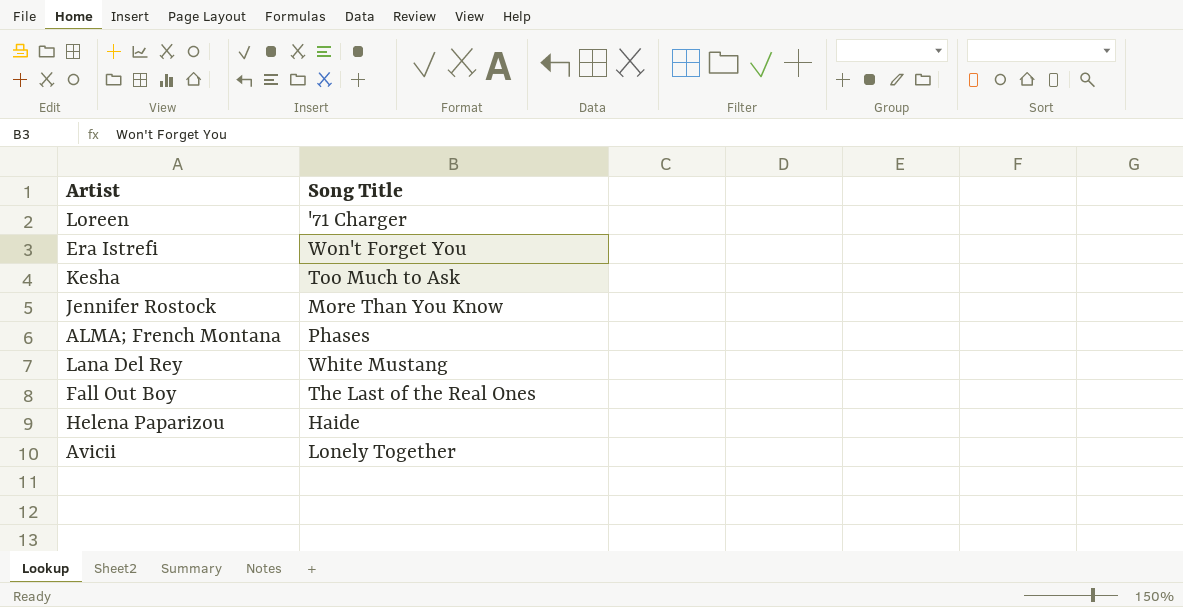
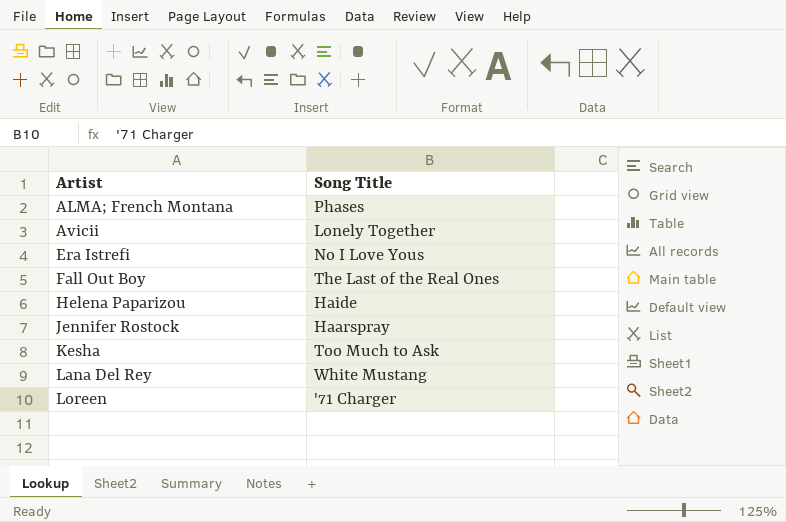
row order: none -> Artist ascending
Era Istrefi | Song Title: Won't Forget You -> No I Love Yous
Jennifer Rostock | Song Title: More Than You Know -> Haarspray

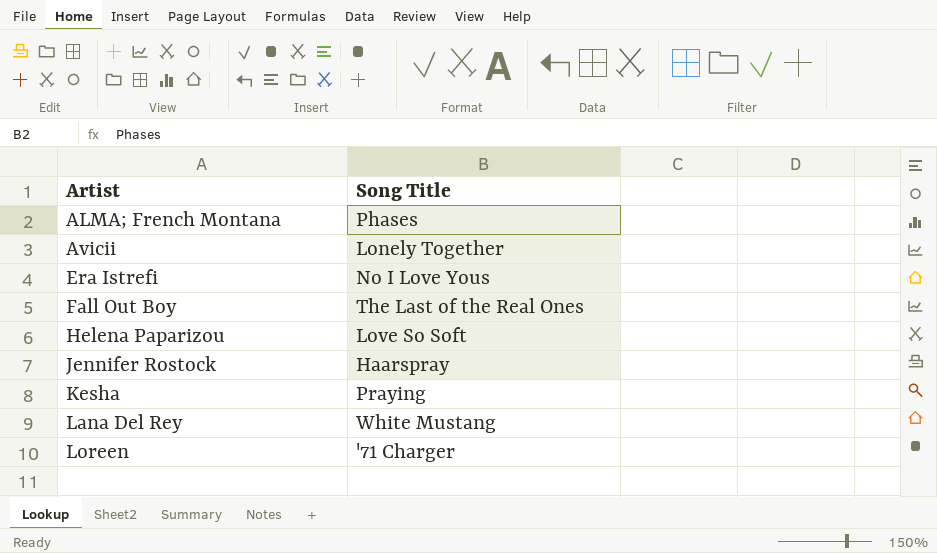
Helena Paparizou | Song Title: Haide -> Love So Soft
Kesha | Song Title: Too Much to Ask -> Praying

